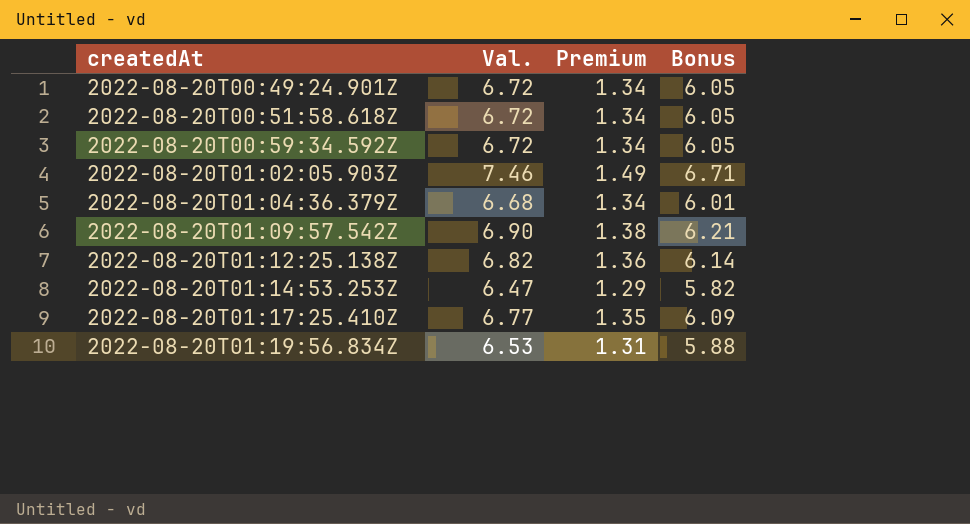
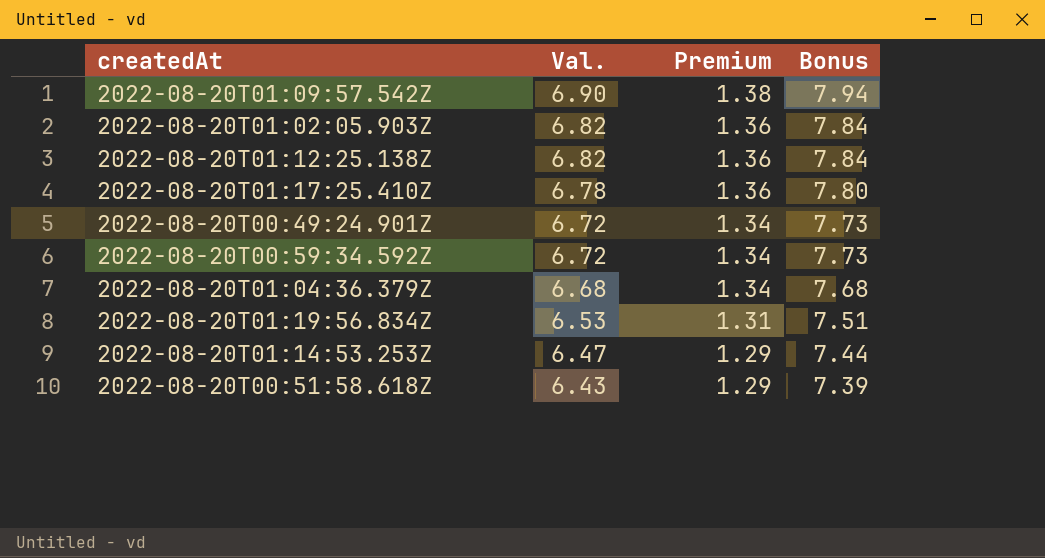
row order: createdAt ascending -> Val. descending
column Bonus | formula: [Val.] * 0.9 -> [Val.] * 1.15
2022-08-20T01:02:05.903Z | Val.: 7.46 -> 6.82
2022-08-20T01:02:05.903Z | Premium: 1.49 -> 1.36
2022-08-20T01:17:25.410Z | Val.: 6.77 -> 6.78
2022-08-20T01:17:25.410Z | Premium: 1.35 -> 1.36
2022-08-20T00:51:58.618Z | Val.: 6.72 -> 6.43
2022-08-20T00:51:58.618Z | Premium: 1.34 -> 1.29

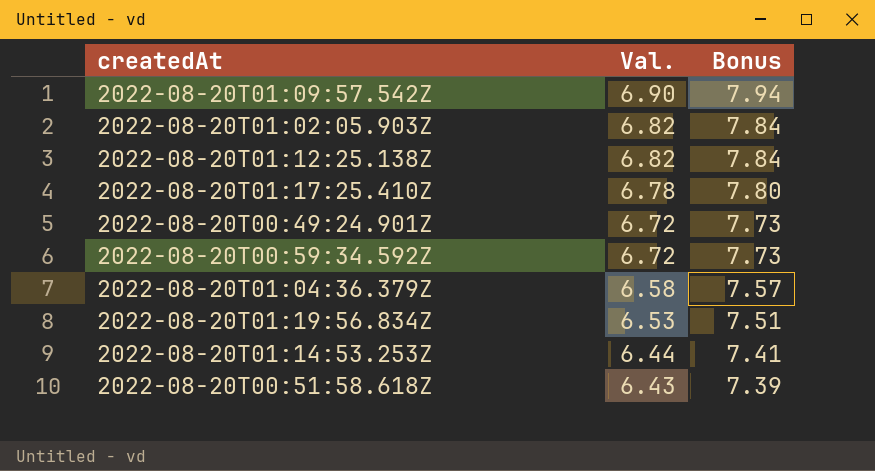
column Premium | formula: [Val.] * 0.2 -> none
2022-08-20T01:04:36.379Z | Val.: 6.68 -> 6.58
2022-08-20T01:04:36.379Z | Bonus: 7.68 -> 7.57
2022-08-20T01:14:53.253Z | Val.: 6.47 -> 6.44
2022-08-20T01:14:53.253Z | Bonus: 7.44 -> 7.41

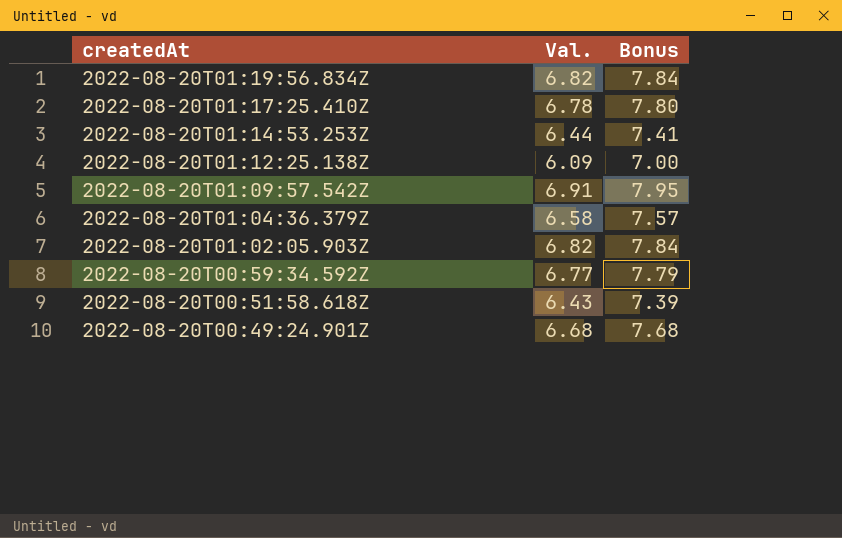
row order: Val. descending -> createdAt descending
2022-08-20T01:19:56.834Z | Val.: 6.53 -> 6.82
2022-08-20T01:19:56.834Z | Bonus: 7.51 -> 7.84
2022-08-20T01:12:25.138Z | Val.: 6.82 -> 6.09
2022-08-20T01:12:25.138Z | Bonus: 7.84 -> 7.00
2022-08-20T01:09:57.542Z | Val.: 6.90 -> 6.91
2022-08-20T01:09:57.542Z | Bonus: 7.94 -> 7.95
2022-08-20T00:59:34.592Z | Val.: 6.72 -> 6.77
2022-08-20T00:59:34.592Z | Bonus: 7.73 -> 7.79
2022-08-20T00:49:24.901Z | Val.: 6.72 -> 6.68
2022-08-20T00:49:24.901Z | Bonus: 7.73 -> 7.68

